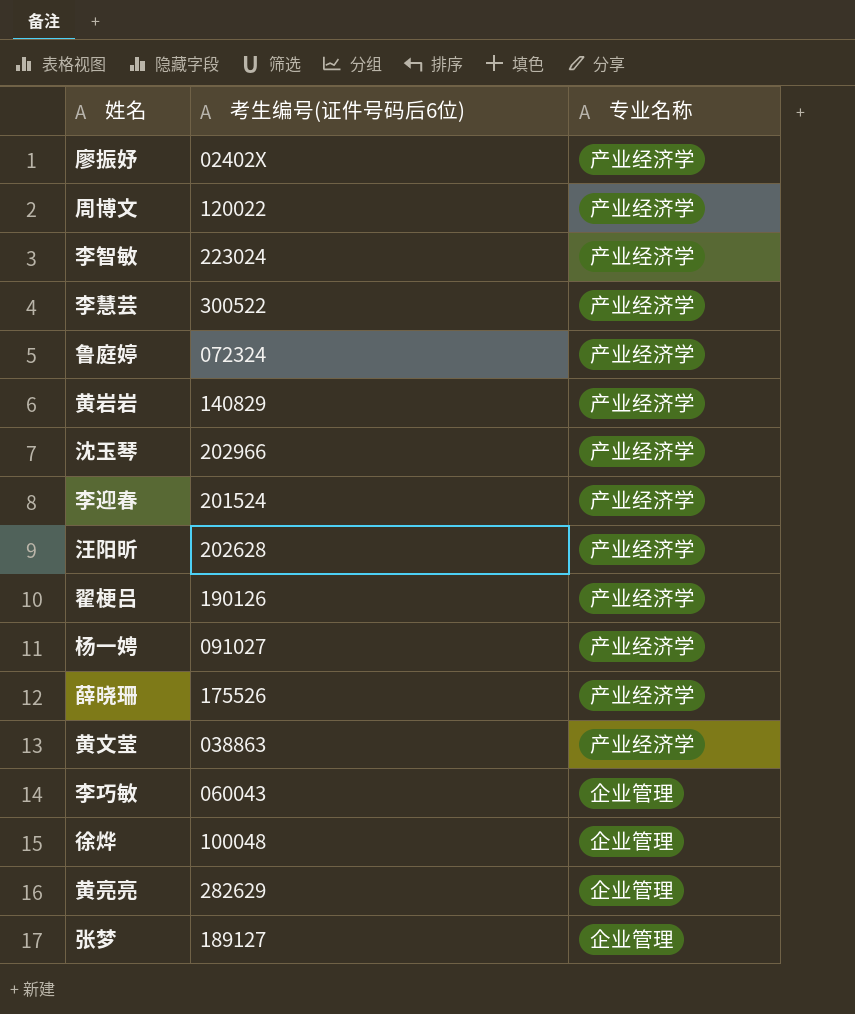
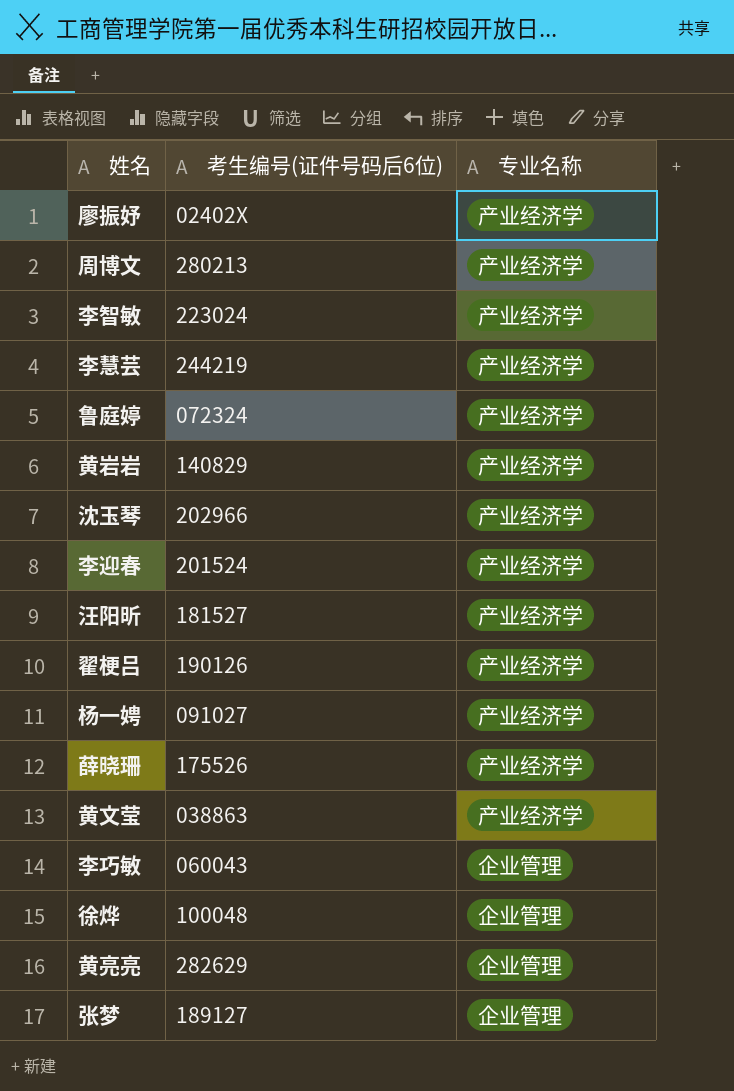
周博文 | 考生编号(证件号码后6位): 120022 -> 280213
李慧芸 | 考生编号(证件号码后6位): 300522 -> 244219
汪阳昕 | 考生编号(证件号码后6位): 202628 -> 181527

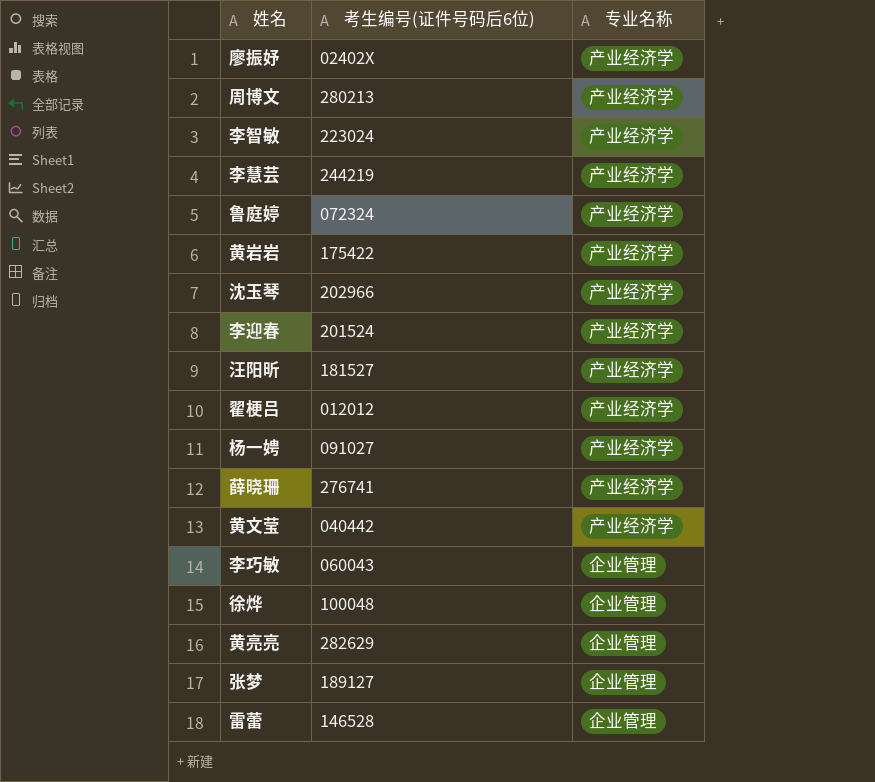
黄岩岩 | 考生编号(证件号码后6位): 140829 -> 175422
翟梗吕 | 考生编号(证件号码后6位): 190126 -> 012012
薛晓珊 | 考生编号(证件号码后6位): 175526 -> 276741
黄文莹 | 考生编号(证件号码后6位): 038863 -> 040442
row 雷蕾: none -> 146528 | 企业管理

